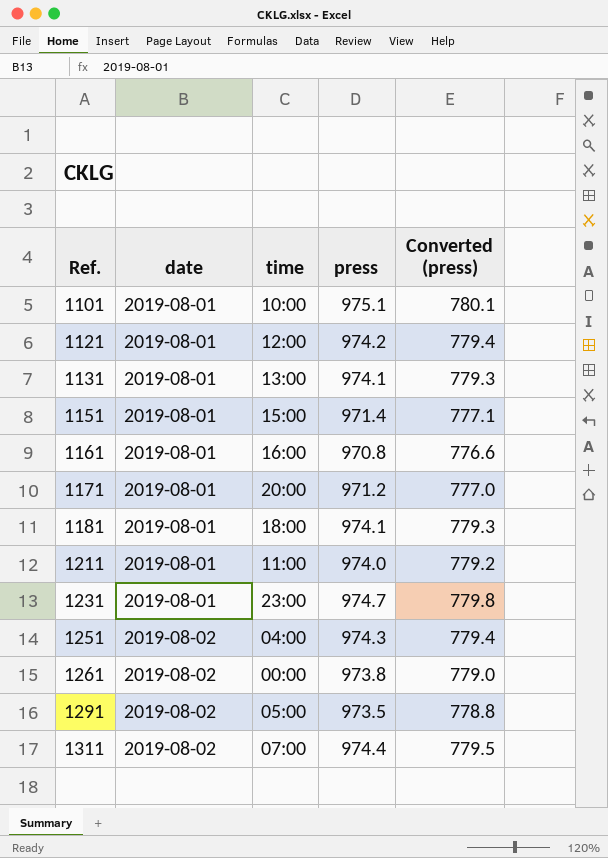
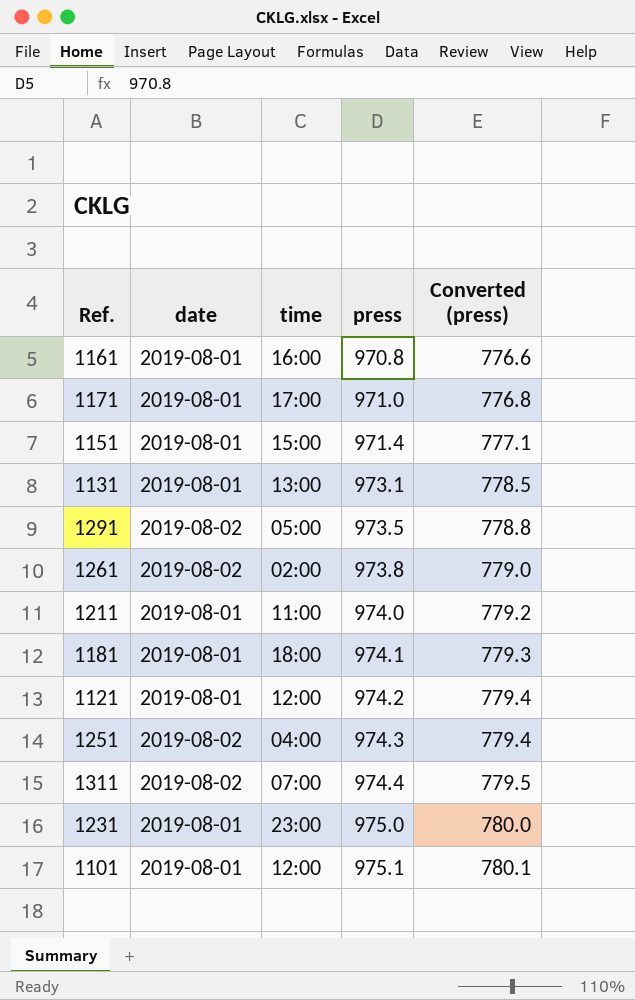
row order: Ref. ascending -> press ascending
1171 | time: 20:00 -> 17:00
1171 | press: 971.2 -> 971.0
1171 | Converted (press): 777.0 -> 776.8
1131 | press: 974.1 -> 973.1
1131 | Converted (press): 779.3 -> 778.5
1261 | time: 00:00 -> 02:00
1231 | press: 974.7 -> 975.0
1231 | Converted (press): 779.8 -> 780.0
1101 | time: 10:00 -> 12:00

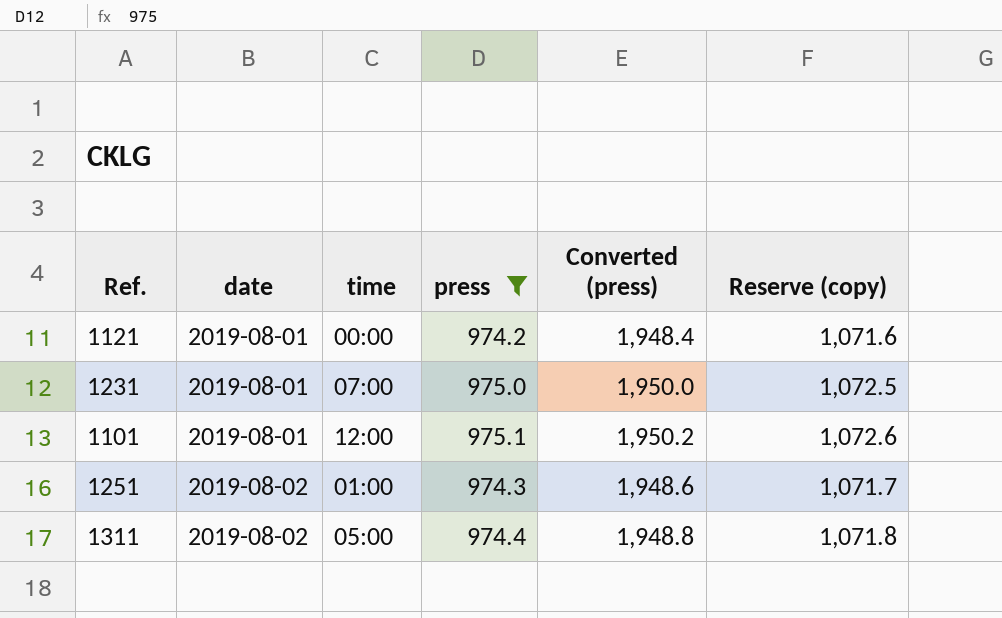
filter: none -> press >= 974.2
row order: press ascending -> date ascending
column Converted (press) | formula: [press] * 0.8 -> [press] * 2
column Reserve (copy) | formula: none -> [press] * 1.1
1121 | time: 12:00 -> 00:00
1231 | time: 23:00 -> 07:00
1251 | time: 04:00 -> 01:00
1311 | time: 07:00 -> 05:00

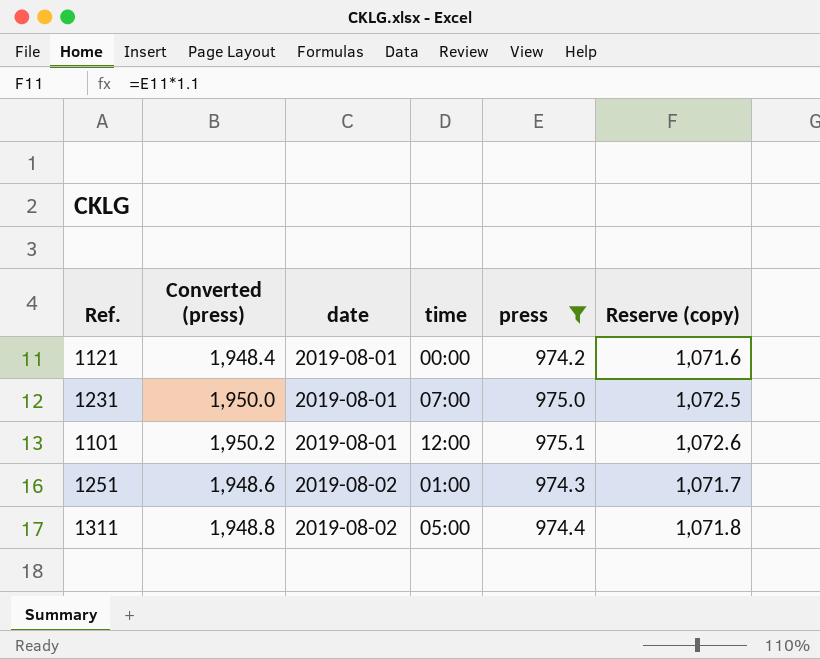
column Converted (press) | position: 5 -> 2

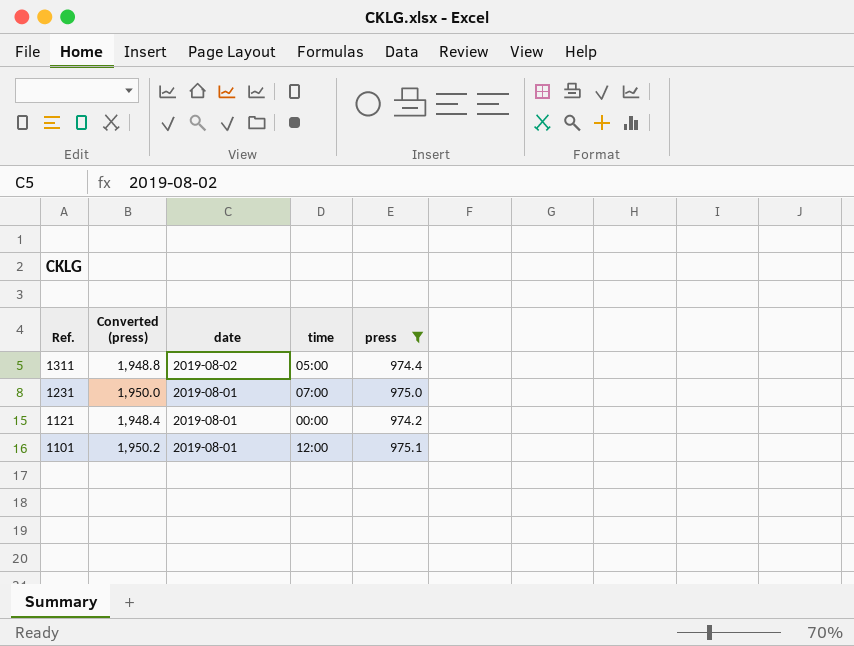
row order: date ascending -> Ref. descending
column Reserve (copy) | formula: [press] * 1.1 -> none
row 1251: 1,948.6 | 2019-08-02 | 01:00 | 974.3 | 1,071.7 -> none

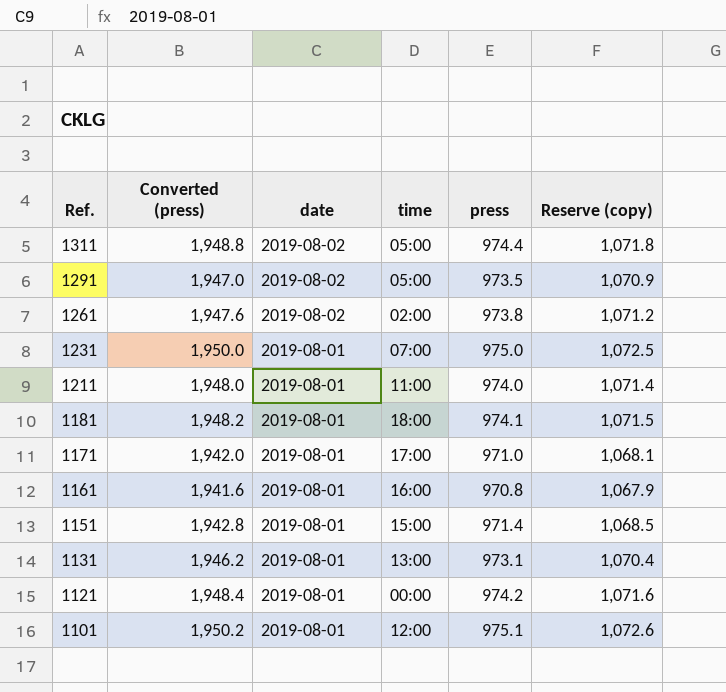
filter: press >= 974.2 -> none
column Reserve (copy) | formula: none -> [press] * 1.1

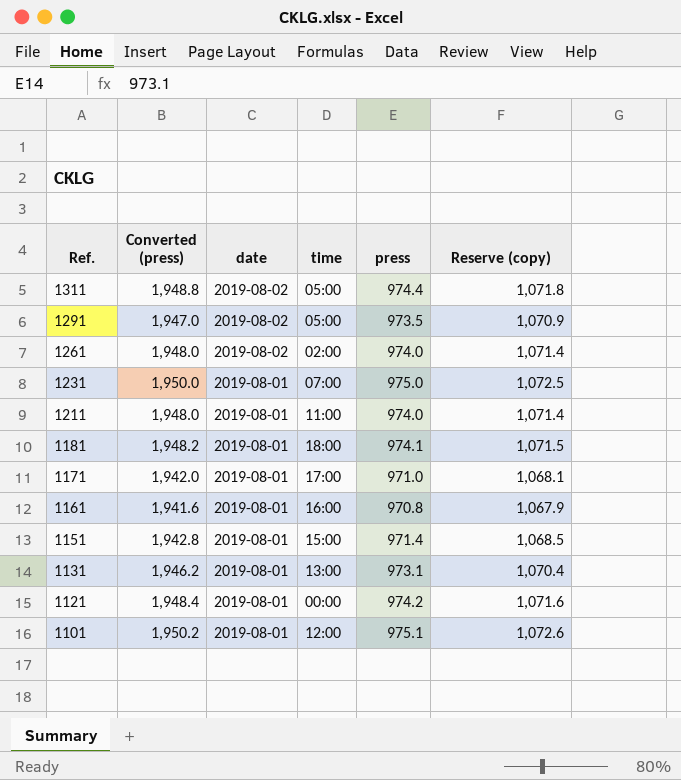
1261 | Converted (press): 1,947.6 -> 1,948.0
1261 | press: 973.8 -> 974.0
1261 | Reserve (copy): 1,071.2 -> 1,071.4

